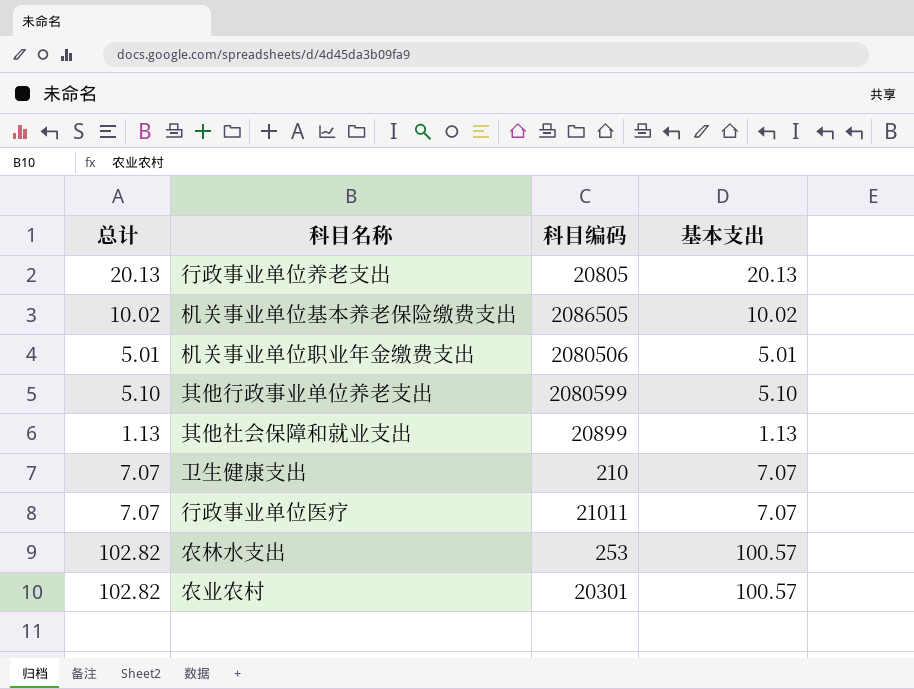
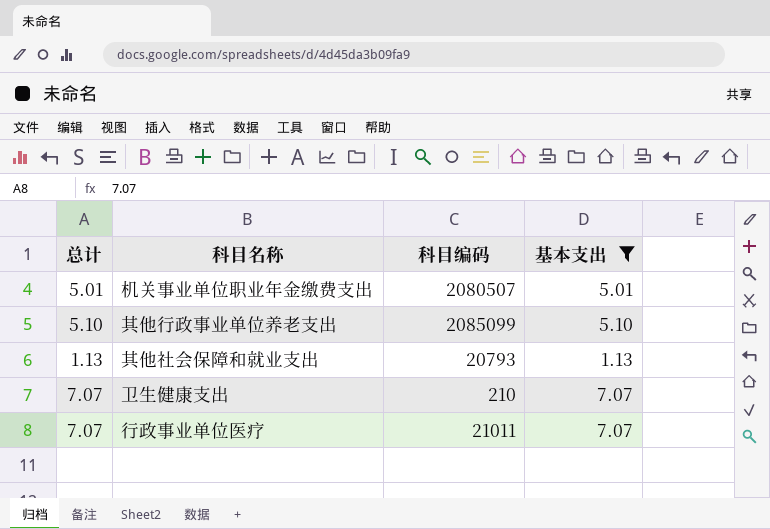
filter: none -> 基本支出 <= 7.07
机关事业单位职业年金缴费支出 | 科目编码: 2080506 -> 2080507
其他行政事业单位养老支出 | 科目编码: 2080599 -> 2085099
其他社会保障和就业支出 | 科目编码: 20899 -> 20793

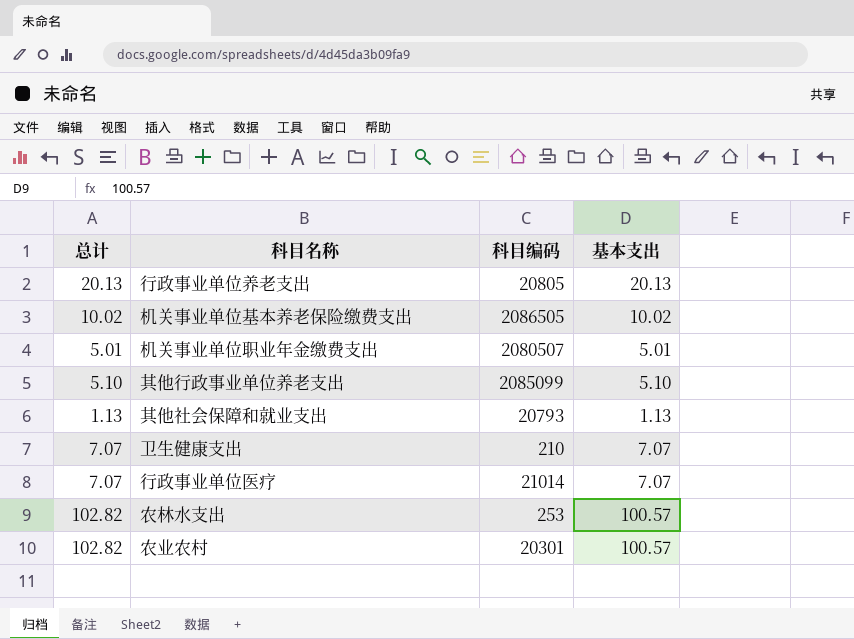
filter: 基本支出 <= 7.07 -> none
行政事业单位医疗 | 科目编码: 21011 -> 21014

